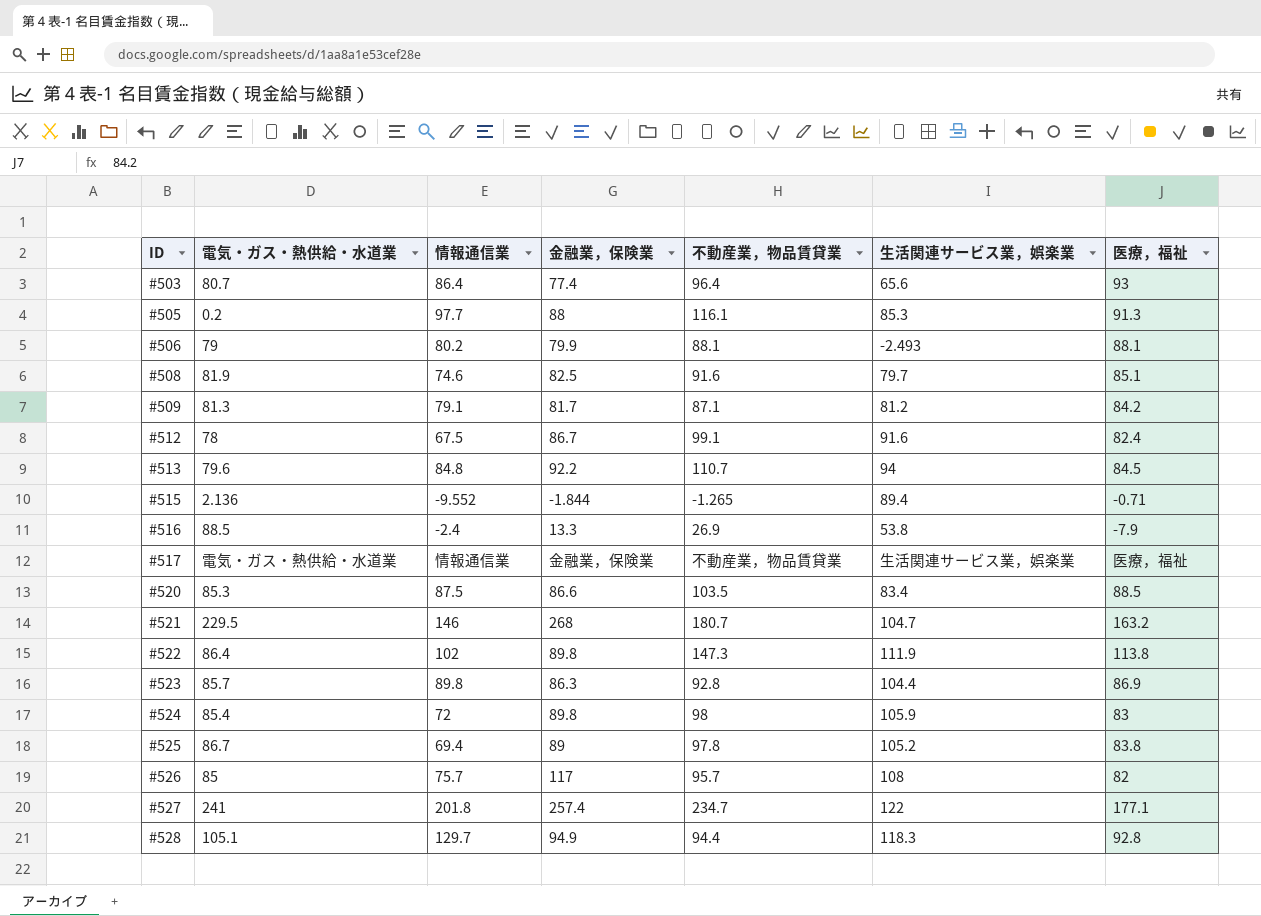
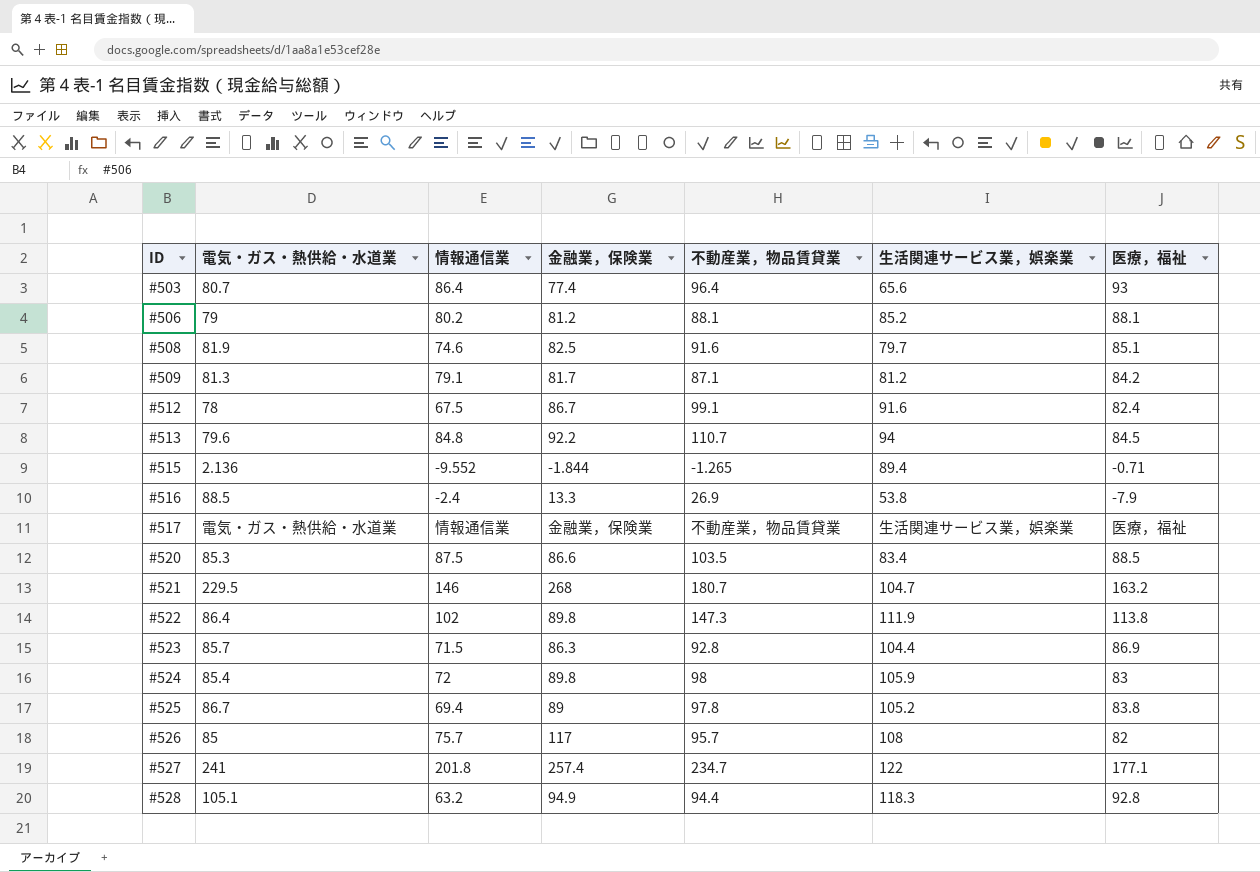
row #505: 0.2 | 97.7 | 88 | 116.1 | 85.3 | 91.3 -> none
#506 | 金融業，保険業: 79.9 -> 81.2
#506 | 生活関連サービス業，娯楽業: -2.493 -> 85.2
#523 | 情報通信業: 89.8 -> 71.5
#528 | 情報通信業: 129.7 -> 63.2

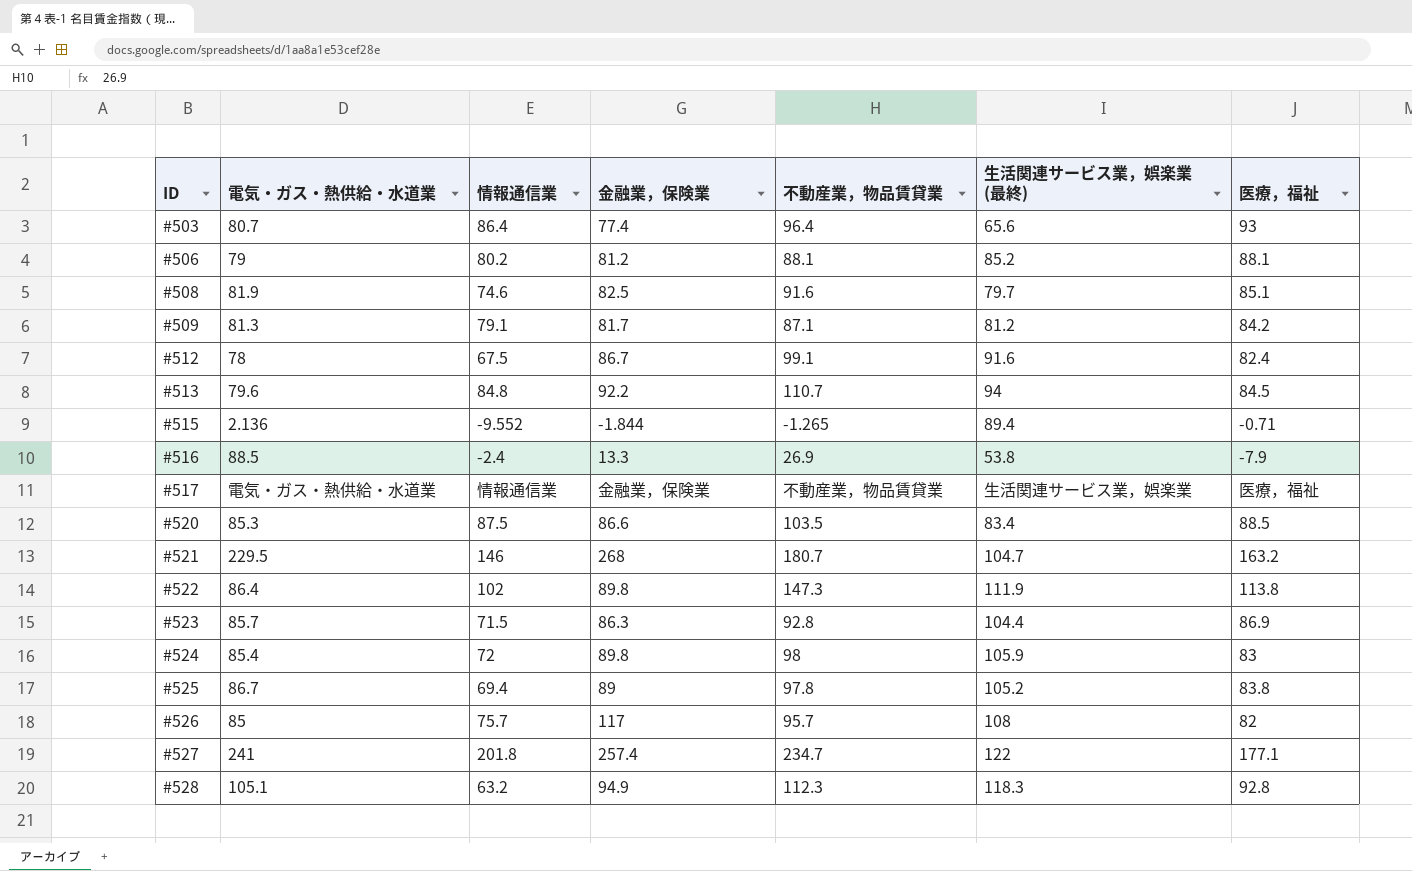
column name: 生活関連サービス業，娯楽業 -> 生活関連サービス業，娯楽業 (最終)
#528 | 不動産業，物品賃貸業: 94.4 -> 112.3

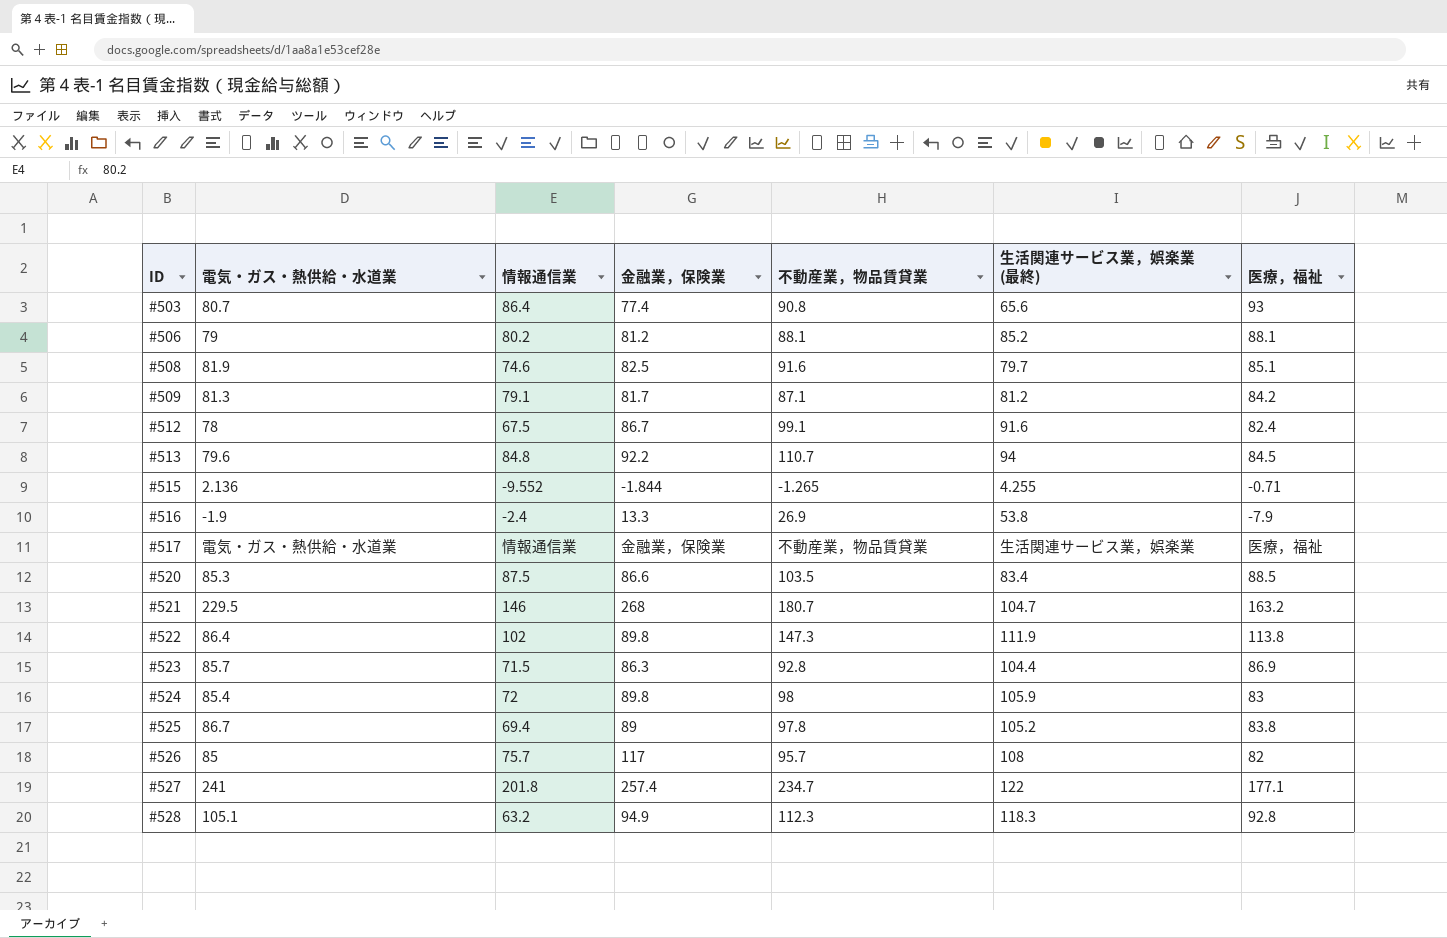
#503 | 不動産業，物品賃貸業: 96.4 -> 90.8
#515 | 生活関連サービス業，娯楽業 (最終): 89.4 -> 4.255
#516 | 電気・ガス・熱供給・水道業: 88.5 -> -1.9

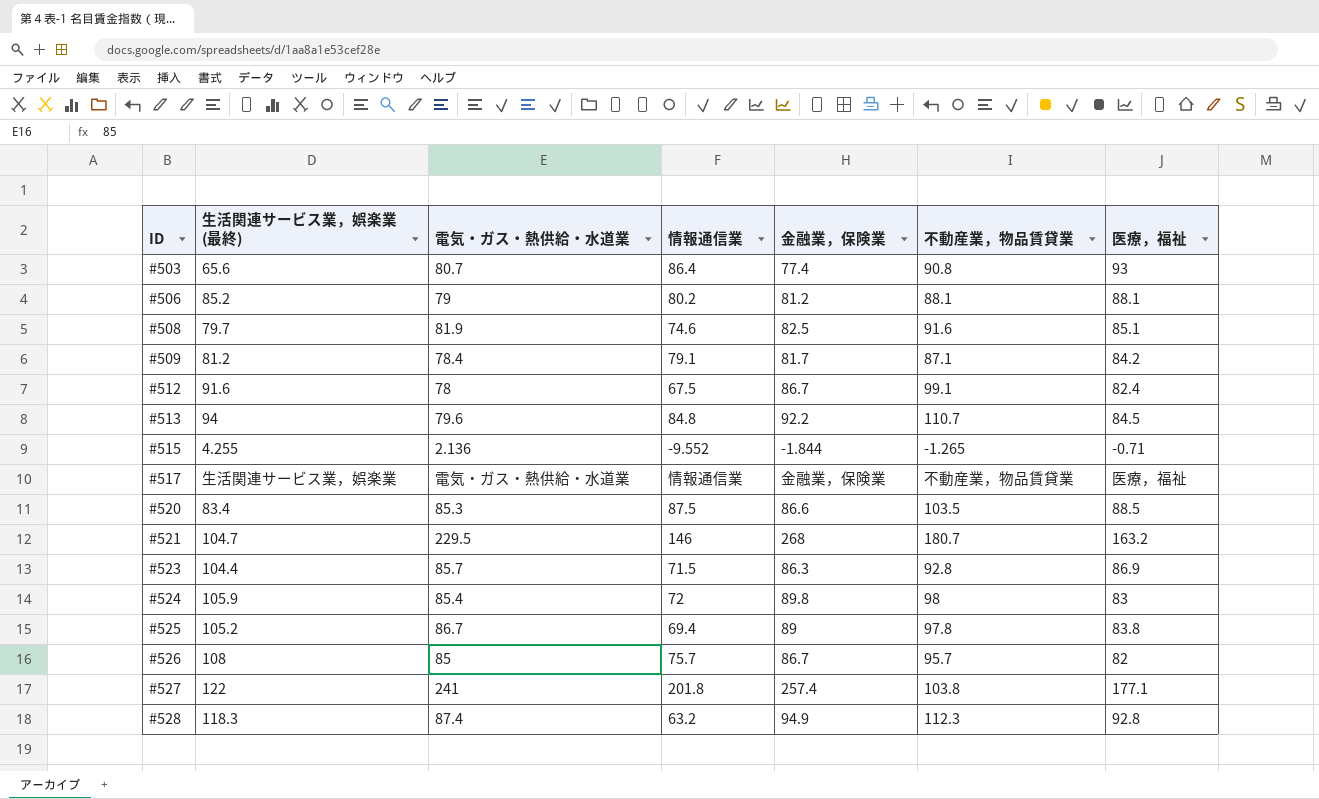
column 生活関連サービス業，娯楽業 (最終) | position: 6 -> 2
row #516: -1.9 | -2.4 | 13.3 | 26.9 | 53.8 | -7.9 -> none
row #522: 86.4 | 102 | 89.8 | 147.3 | 111.9 | 113.8 -> none
#509 | 電気・ガス・熱供給・水道業: 81.3 -> 78.4
#526 | 金融業，保険業: 117 -> 86.7
#527 | 不動産業，物品賃貸業: 234.7 -> 103.8
#528 | 電気・ガス・熱供給・水道業: 105.1 -> 87.4

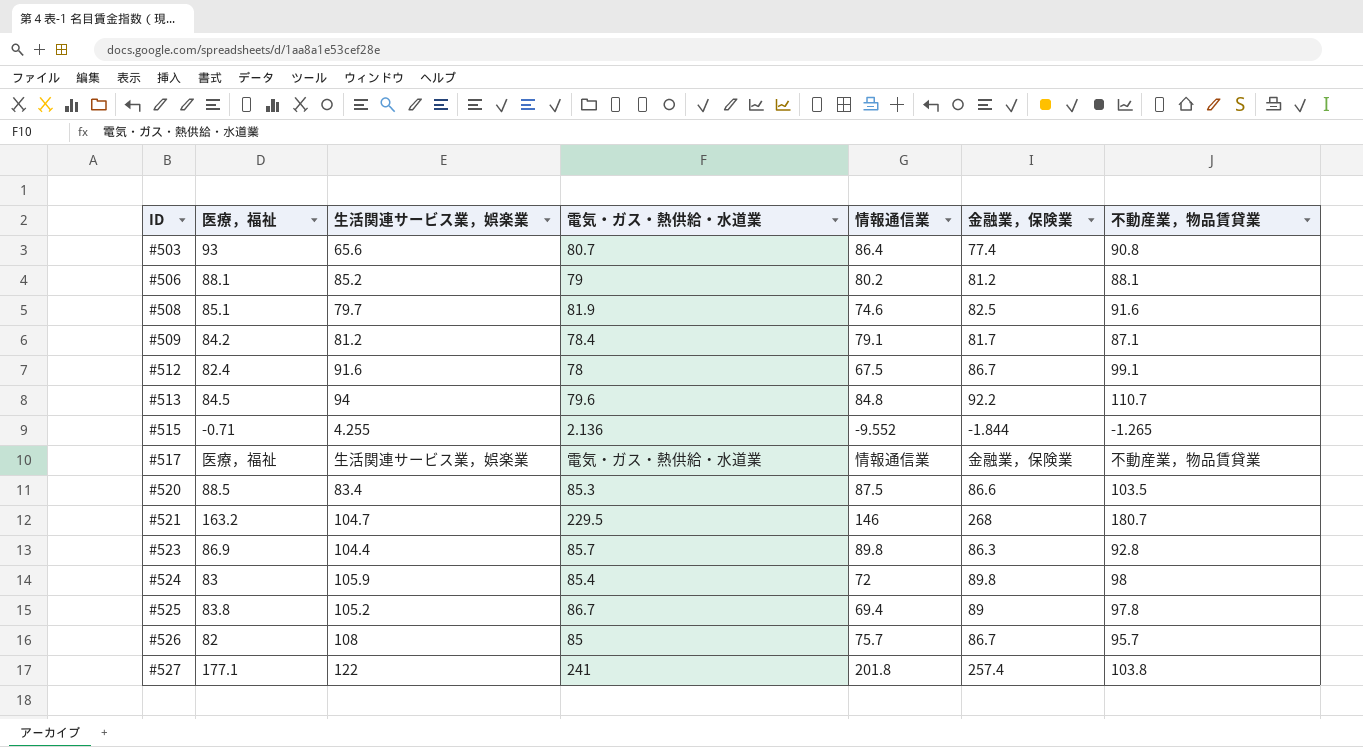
column 医療，福祉 | position: 7 -> 2
column name: 生活関連サービス業，娯楽業 (最終) -> 生活関連サービス業，娯楽業
row #528: 118.3 | 87.4 | 63.2 | 94.9 | 112.3 | 92.8 -> none
#523 | 情報通信業: 71.5 -> 89.8

